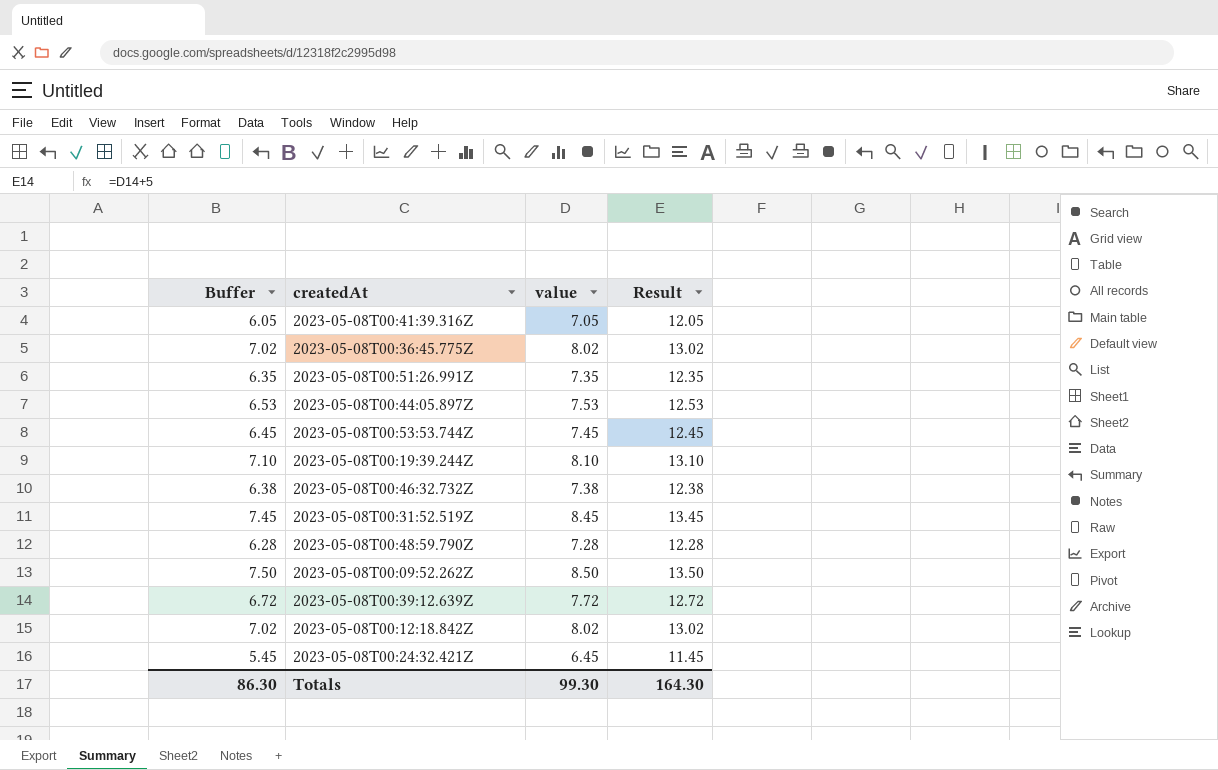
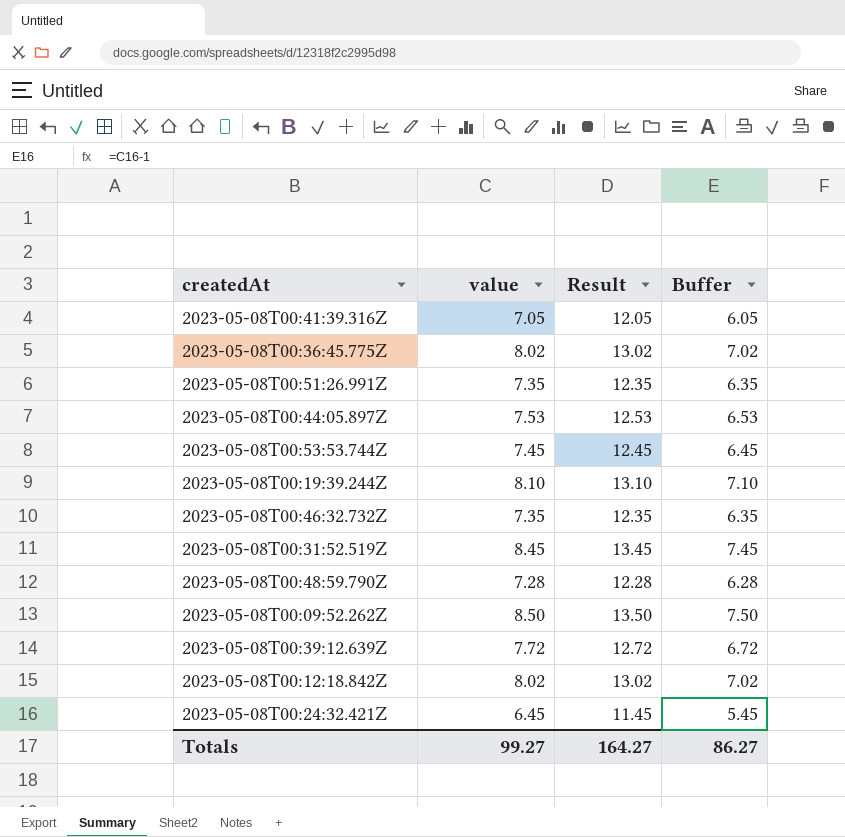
column Buffer | position: 1 -> 4
2023-05-08T00:46:32.732Z | value: 7.38 -> 7.35
2023-05-08T00:46:32.732Z | Result: 12.38 -> 12.35
2023-05-08T00:46:32.732Z | Buffer: 6.38 -> 6.35
Totals | value: 99.30 -> 99.27
Totals | Result: 164.30 -> 164.27
Totals | Buffer: 86.30 -> 86.27

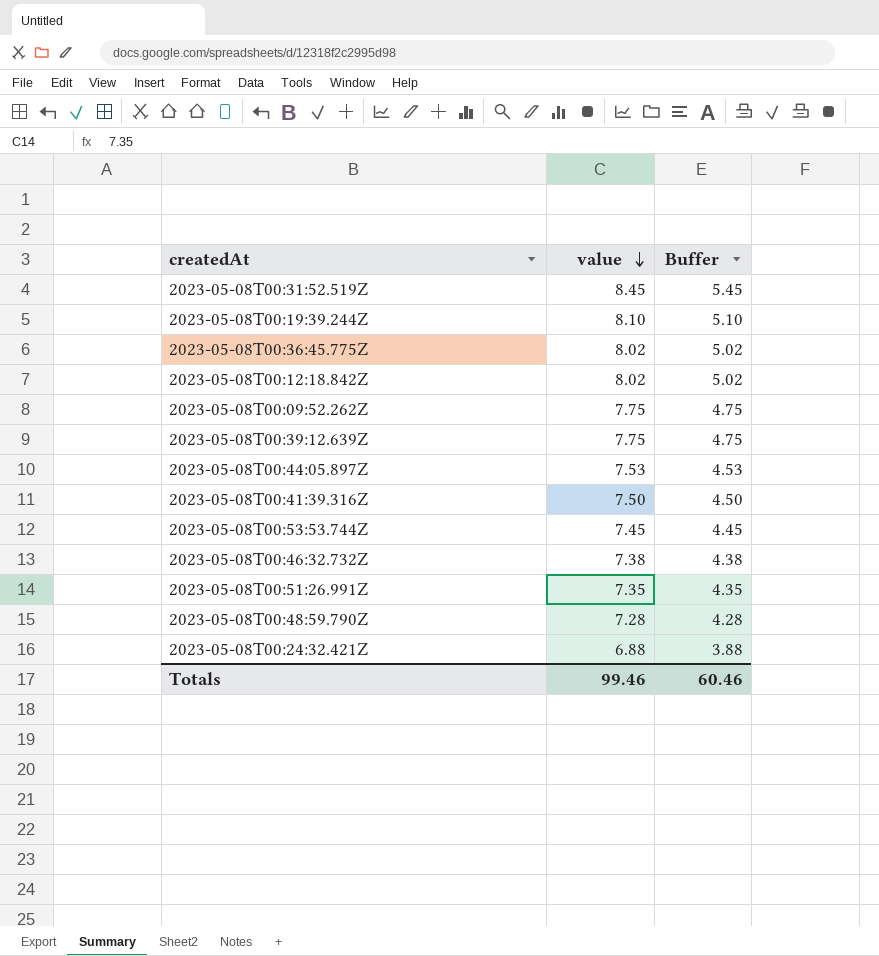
row order: none -> value descending
column Result | formula: [value] + 5 -> none
column Buffer | formula: [value] - 1 -> [value] - 3
2023-05-08T00:09:52.262Z | value: 8.50 -> 7.75
2023-05-08T00:39:12.639Z | value: 7.72 -> 7.75
2023-05-08T00:41:39.316Z | value: 7.05 -> 7.50
2023-05-08T00:46:32.732Z | value: 7.35 -> 7.38
2023-05-08T00:24:32.421Z | value: 6.45 -> 6.88
Totals | value: 99.27 -> 99.46
Totals | Buffer: 86.27 -> 60.46

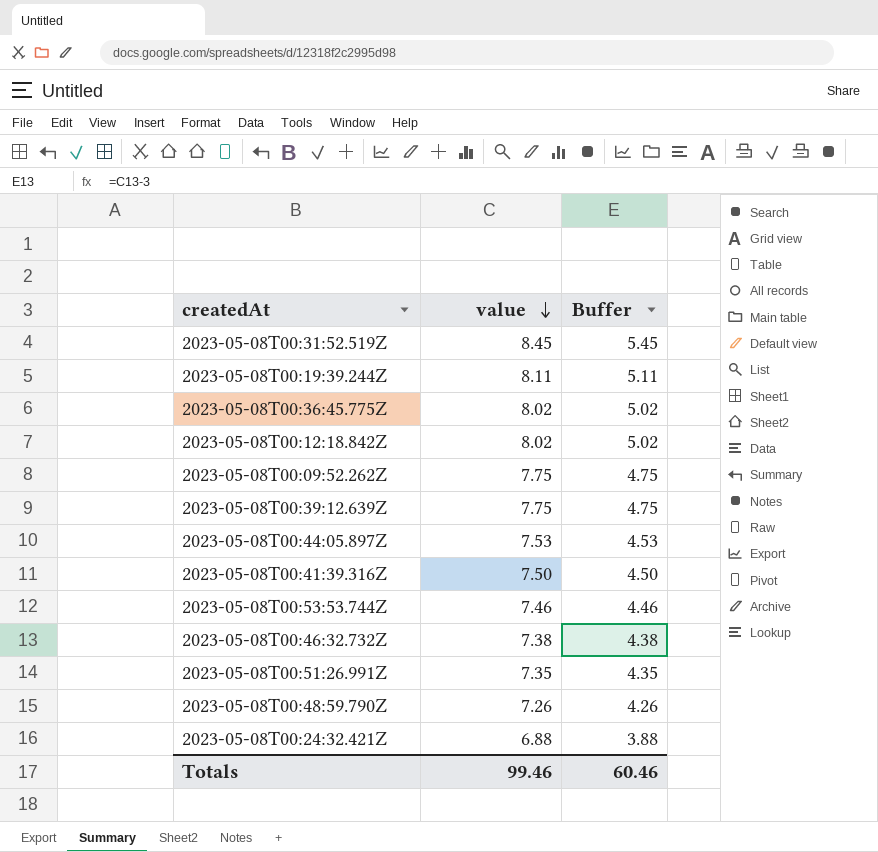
2023-05-08T00:19:39.244Z | value: 8.10 -> 8.11
2023-05-08T00:19:39.244Z | Buffer: 5.10 -> 5.11
2023-05-08T00:53:53.744Z | value: 7.45 -> 7.46
2023-05-08T00:53:53.744Z | Buffer: 4.45 -> 4.46
2023-05-08T00:48:59.790Z | value: 7.28 -> 7.26
2023-05-08T00:48:59.790Z | Buffer: 4.28 -> 4.26

